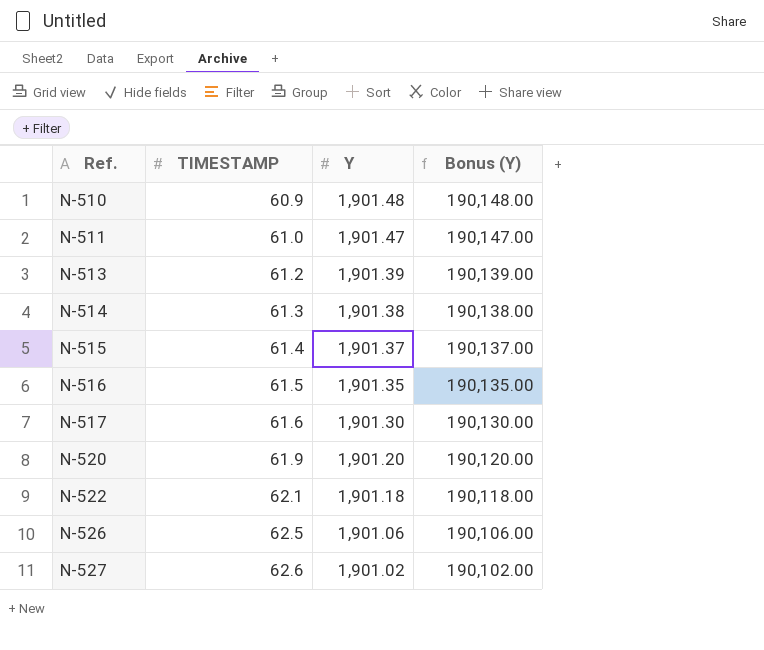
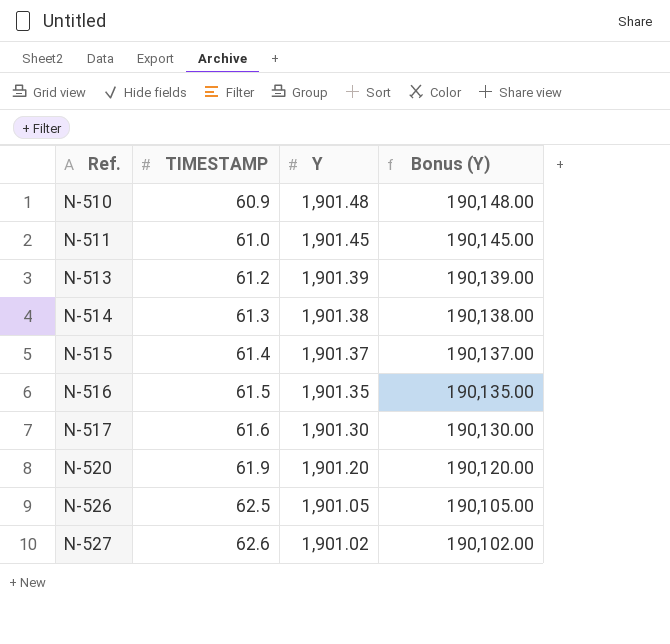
row N-522: 62.1 | 1,901.18 | 190,118.00 -> none
N-511 | Y: 1,901.47 -> 1,901.45
N-511 | Bonus (Y): 190,147.00 -> 190,145.00
N-526 | Y: 1,901.06 -> 1,901.05
N-526 | Bonus (Y): 190,106.00 -> 190,105.00

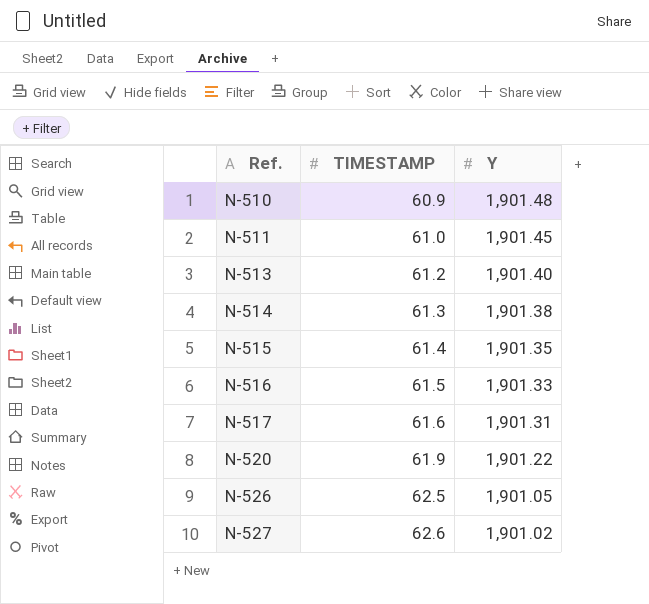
column Bonus (Y) | formula: [Y] * 100 -> none
N-513 | Y: 1,901.39 -> 1,901.40
N-515 | Y: 1,901.37 -> 1,901.35
N-516 | Y: 1,901.35 -> 1,901.33
N-517 | Y: 1,901.30 -> 1,901.31
N-520 | Y: 1,901.20 -> 1,901.22

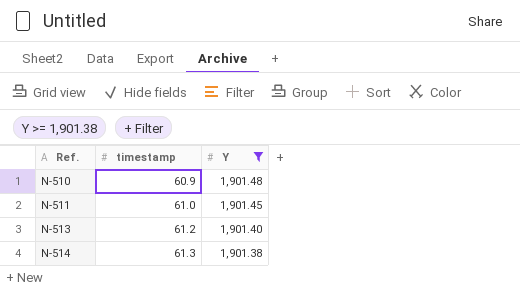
filter: none -> Y >= 1,901.38
column name: TIMESTAMP -> timestamp

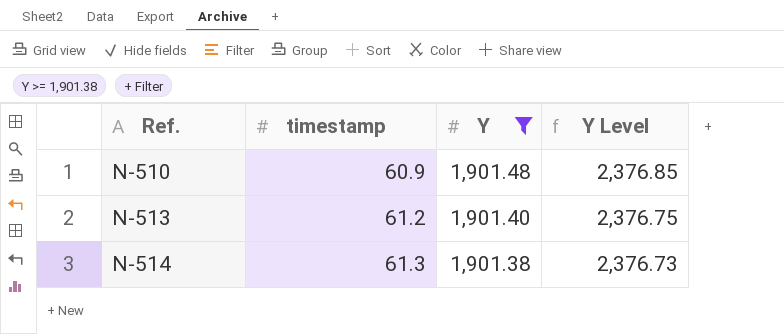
column Y Level | formula: none -> [Y] * 1.25
row N-511: 61.0 | 1,901.45 -> none

